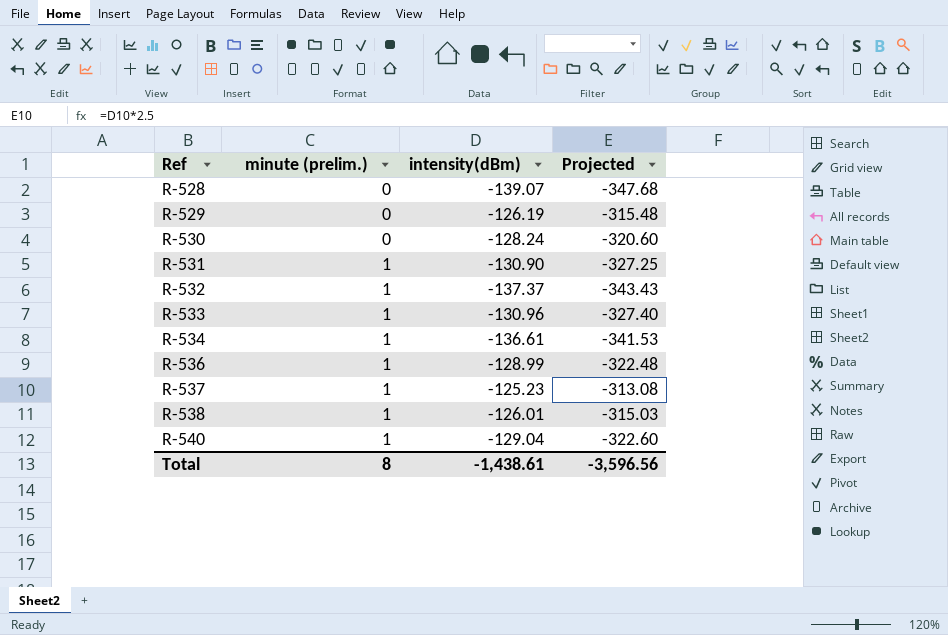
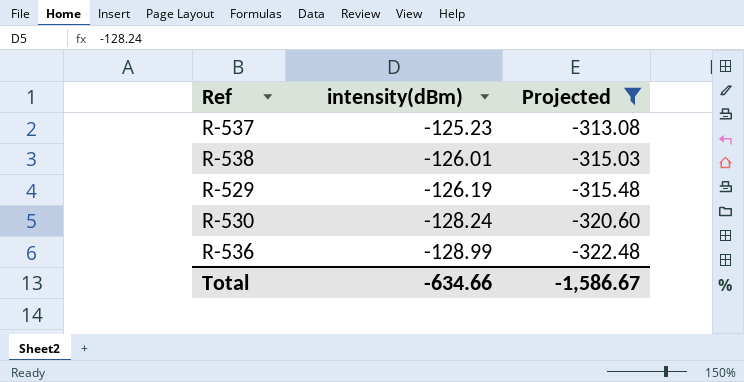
filter: none -> Projected >= -322.48
row order: Ref ascending -> intensity(dBm) descending
column minute (prelim.) | position: 2 -> none
Total | intensity(dBm): -1,438.61 -> -634.66
Total | Projected: -3,596.56 -> -1,586.67

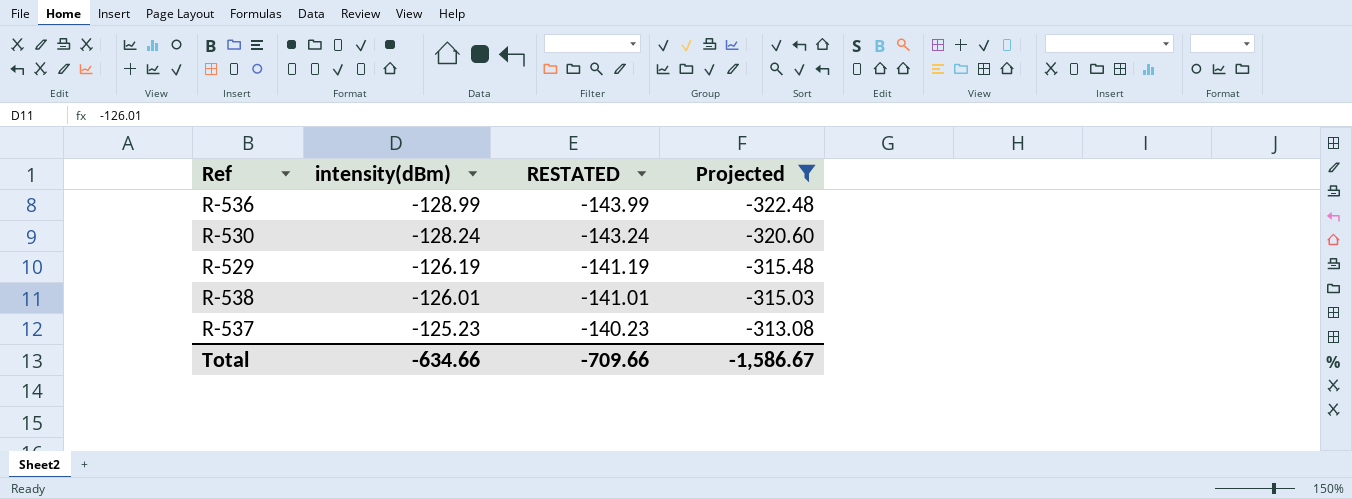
row order: intensity(dBm) descending -> intensity(dBm) ascending
column RESTATED | formula: none -> [intensity(dBm)] - 15

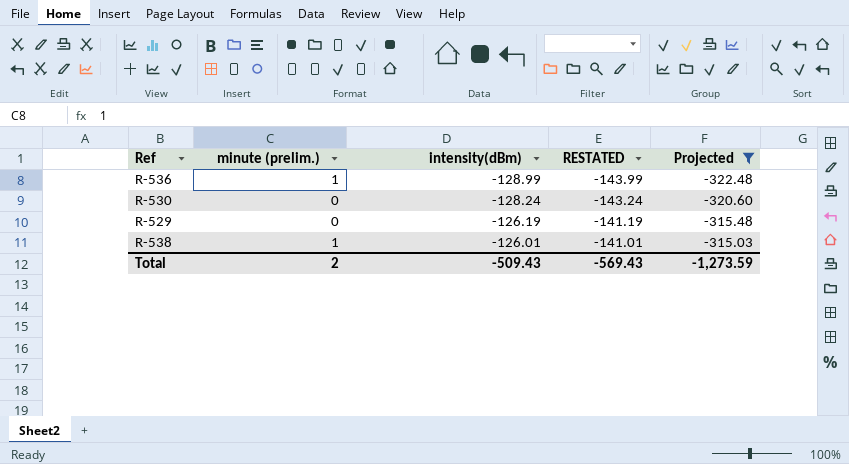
column minute (prelim.) | position: none -> 2
row R-537: -125.23 | -140.23 | -313.08 -> none
Total | intensity(dBm): -634.66 -> -509.43
Total | RESTATED: -709.66 -> -569.43
Total | Projected: -1,586.67 -> -1,273.59

